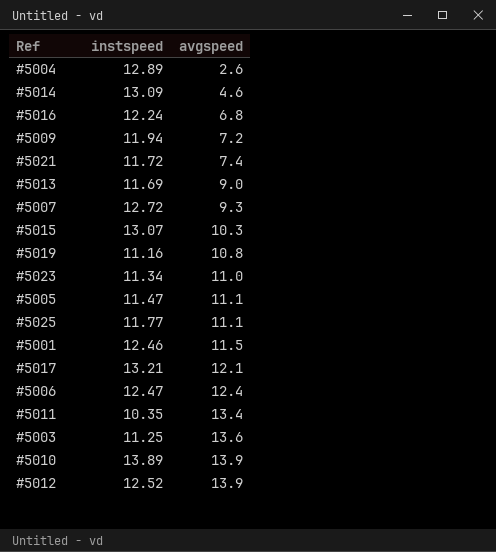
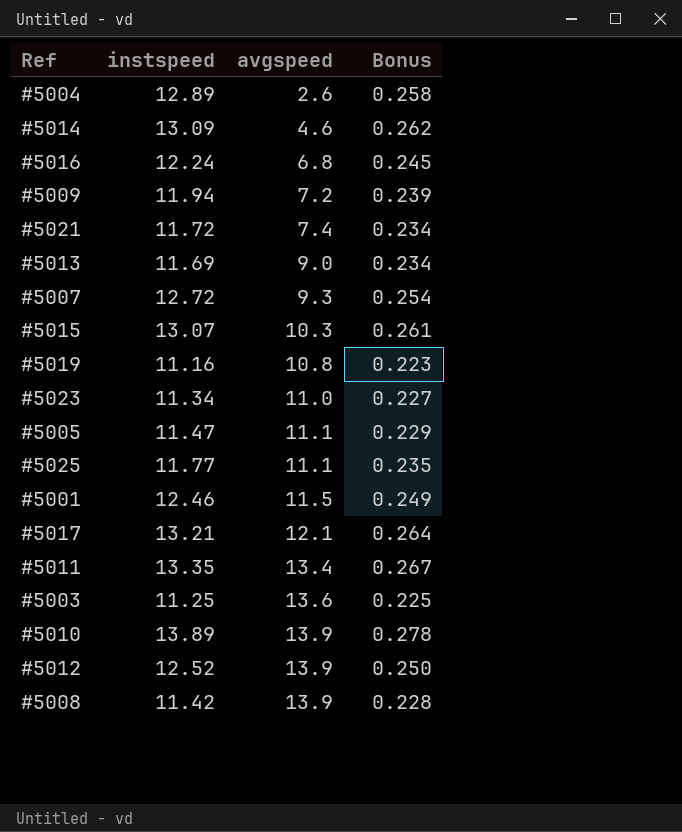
column Bonus | formula: none -> [instspeed] * 0.02
row #5006: 12.47 | 12.4 -> none
#5011 | instspeed: 10.35 -> 13.35
row #5008: none -> 11.42 | 13.9 | 0.228

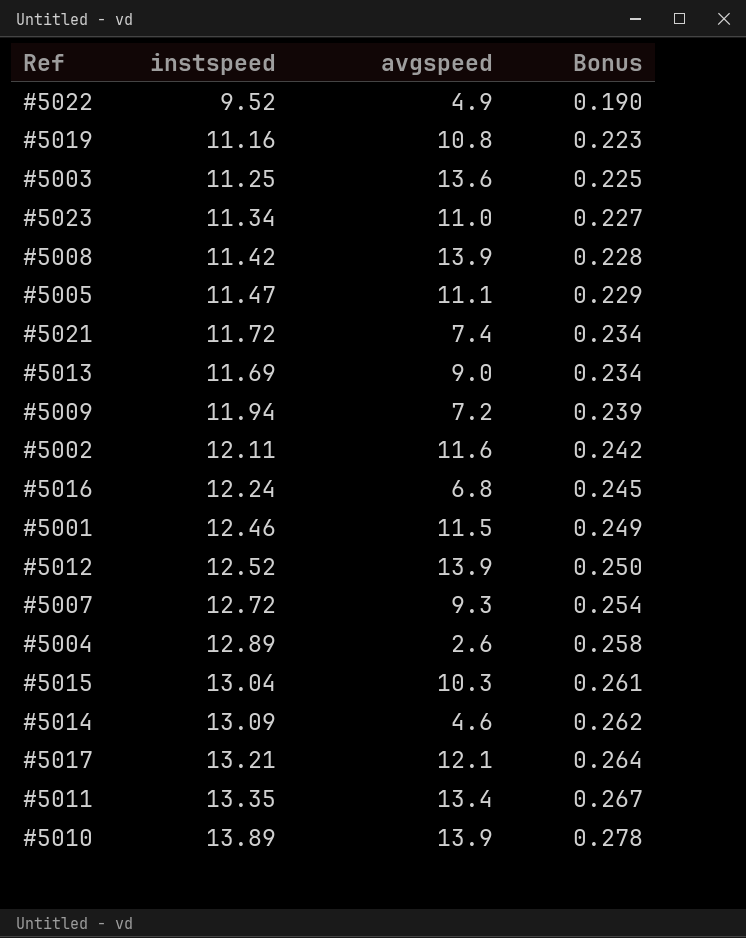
row order: avgspeed ascending -> Bonus ascending
row #5025: 11.77 | 11.1 | 0.235 -> none
row #5022: none -> 9.52 | 4.9 | 0.190
row #5002: none -> 12.11 | 11.6 | 0.242
#5015 | instspeed: 13.07 -> 13.04

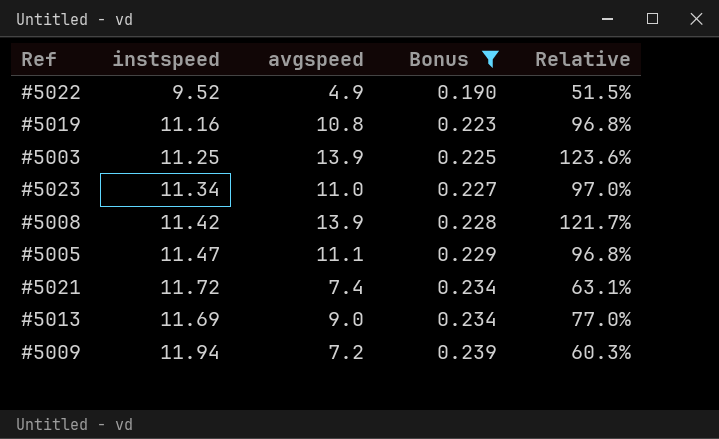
filter: none -> Bonus <= 0.239
column Relative | formula: none -> [avgspeed] / [instspeed]
#5003 | avgspeed: 13.6 -> 13.9

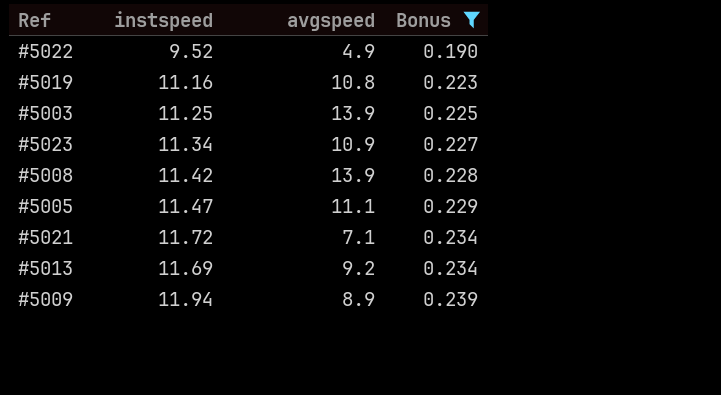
column Relative | formula: [avgspeed] / [instspeed] -> none
#5023 | avgspeed: 11.0 -> 10.9
#5021 | avgspeed: 7.4 -> 7.1
#5013 | avgspeed: 9.0 -> 9.2
#5009 | avgspeed: 7.2 -> 8.9

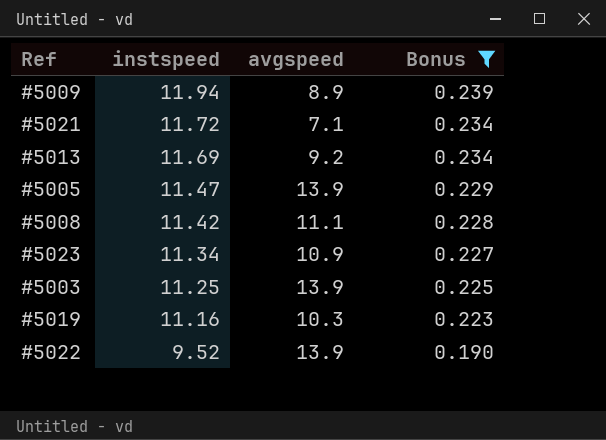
row order: Bonus ascending -> instspeed descending
#5005 | avgspeed: 11.1 -> 13.9
#5008 | avgspeed: 13.9 -> 11.1
#5019 | avgspeed: 10.8 -> 10.3
#5022 | avgspeed: 4.9 -> 13.9

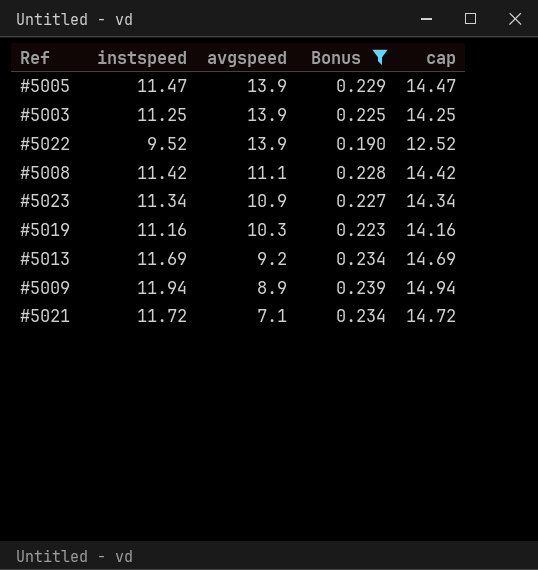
row order: instspeed descending -> avgspeed descending
column cap | formula: none -> [instspeed] + 3

